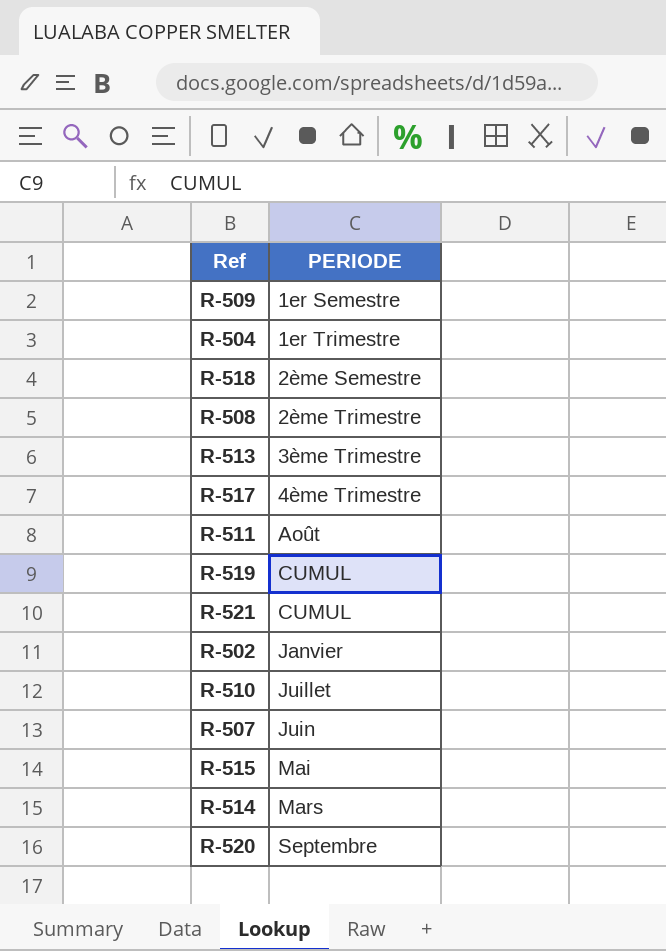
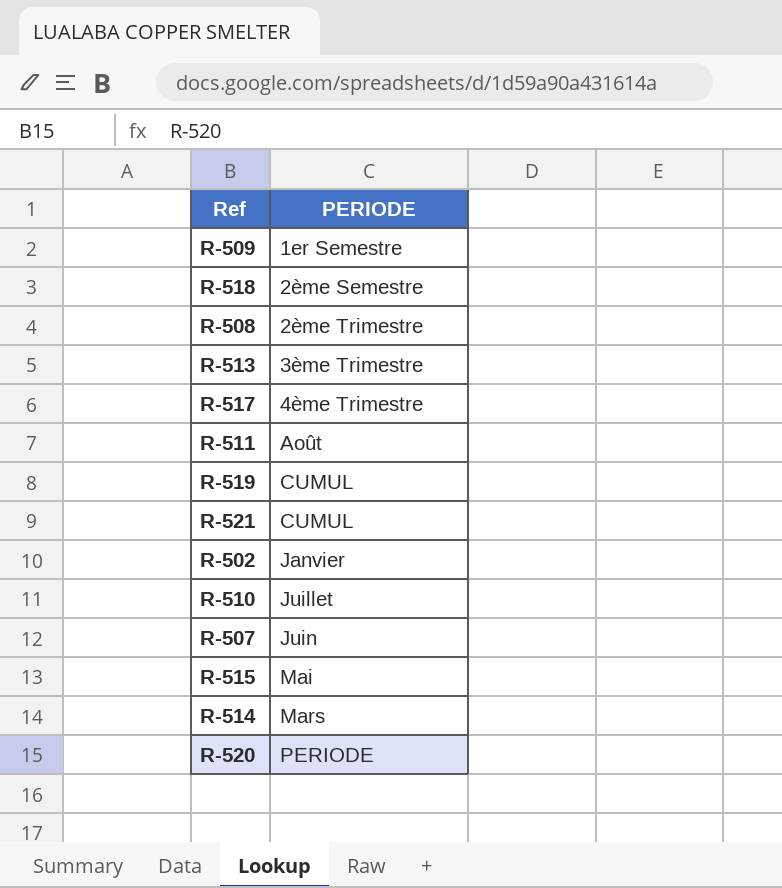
row R-504: 1er Trimestre -> none
R-520 | PERIODE: Septembre -> PERIODE

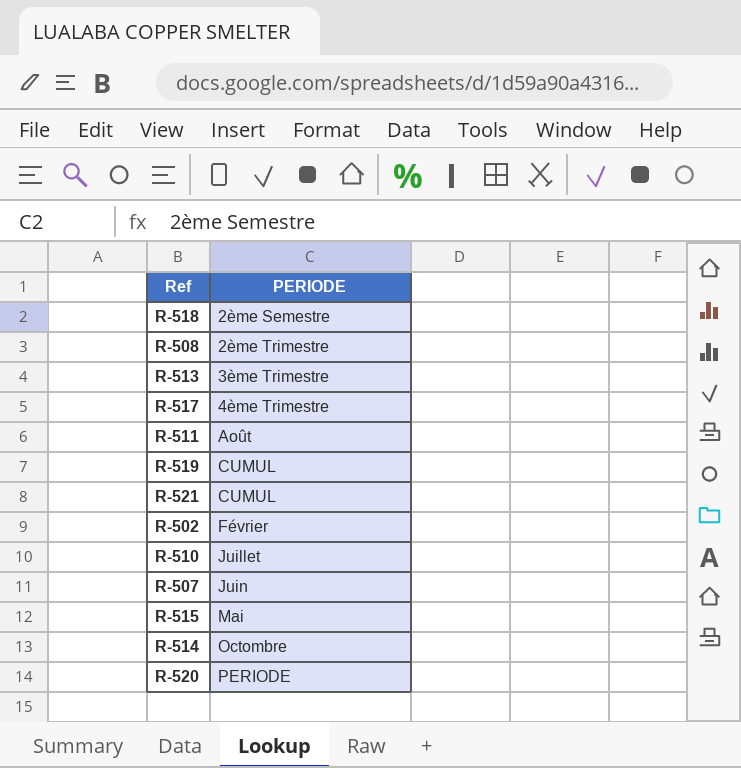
row R-509: 1er Semestre -> none
R-502 | PERIODE: Janvier -> Février
R-514 | PERIODE: Mars -> Octombre

